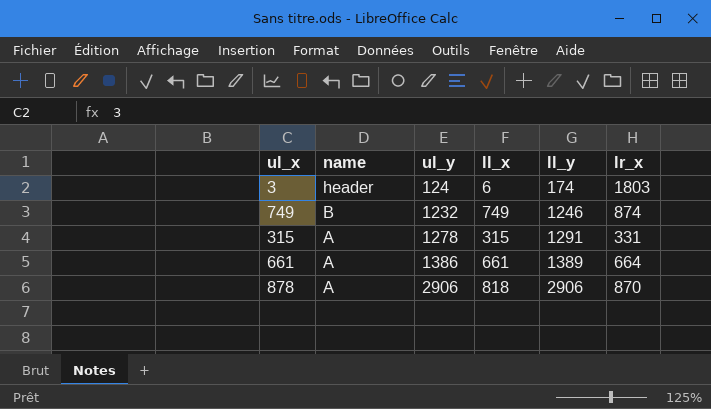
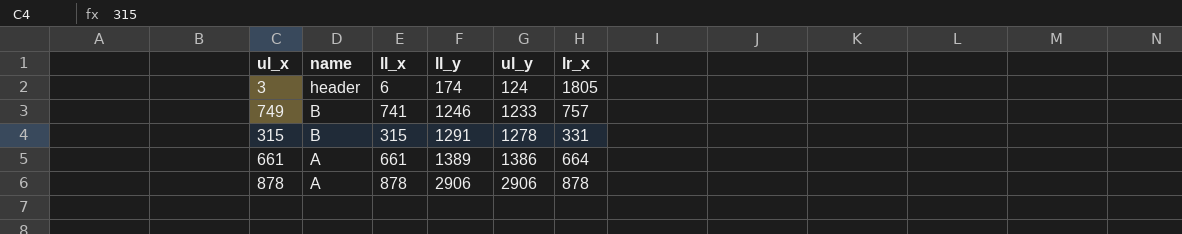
column ul_y | position: 3 -> 5
3 | lr_x: 1803 -> 1805
749 | ll_x: 749 -> 741
749 | ul_y: 1232 -> 1233
749 | lr_x: 874 -> 757
315 | name: A -> B
878 | ll_x: 818 -> 878
878 | lr_x: 870 -> 878

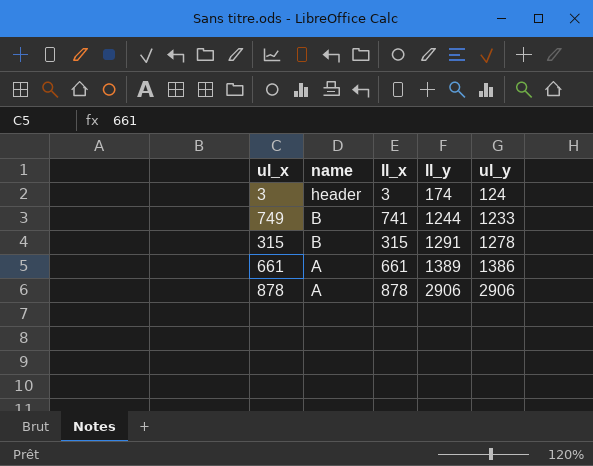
column lr_x | position: 6 -> none
3 | ll_x: 6 -> 3
749 | ll_y: 1246 -> 1244

